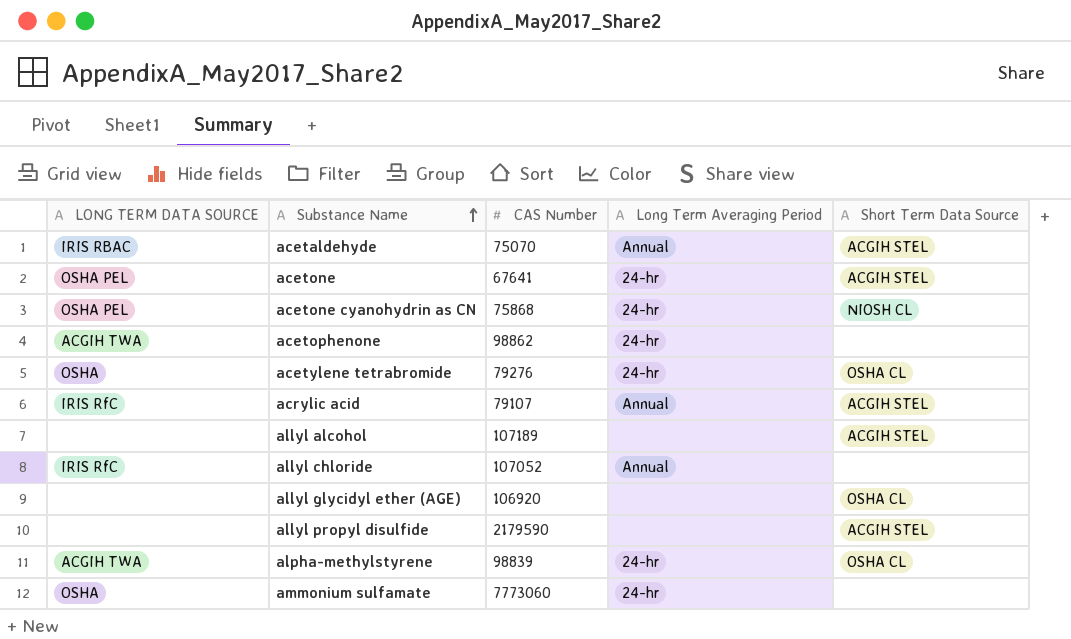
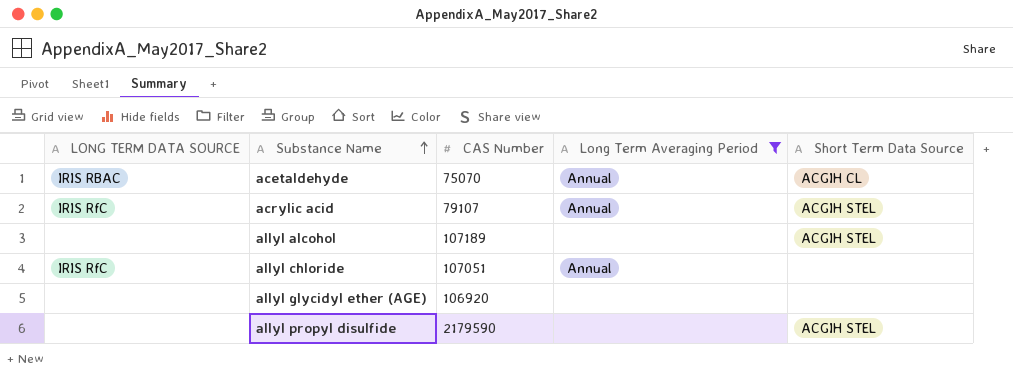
filter: none -> Long Term Averaging Period != 24-hr
acetaldehyde | Short Term Data Source: ACGIH STEL -> ACGIH CL
allyl chloride | CAS Number: 107052 -> 107051
allyl glycidyl ether (AGE) | Short Term Data Source: OSHA CL -> none

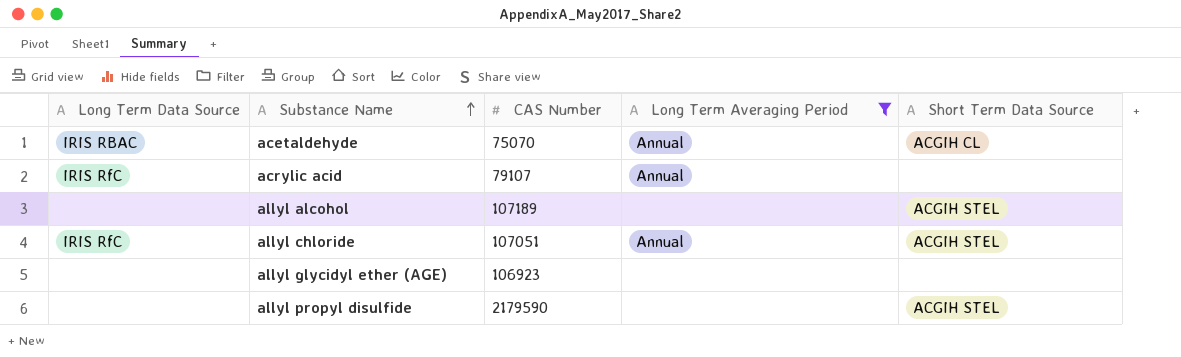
column name: LONG TERM DATA SOURCE -> Long Term Data Source
acrylic acid | Short Term Data Source: ACGIH STEL -> none
allyl chloride | Short Term Data Source: none -> ACGIH STEL
allyl glycidyl ether (AGE) | CAS Number: 106920 -> 106923

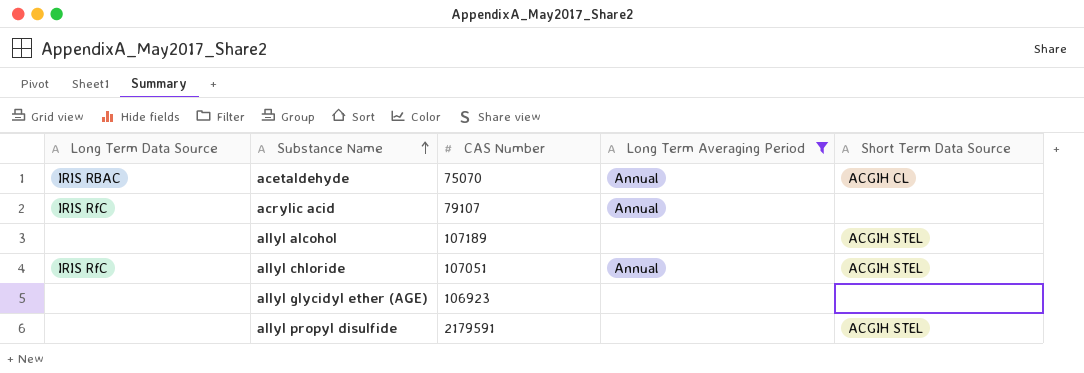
allyl propyl disulfide | CAS Number: 2179590 -> 2179591

